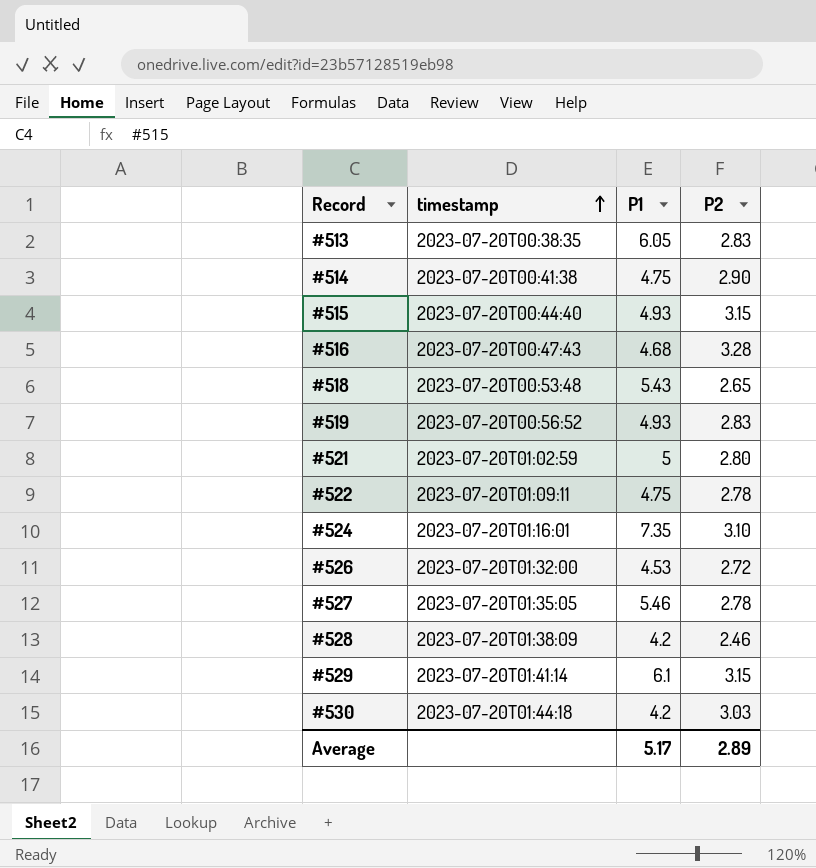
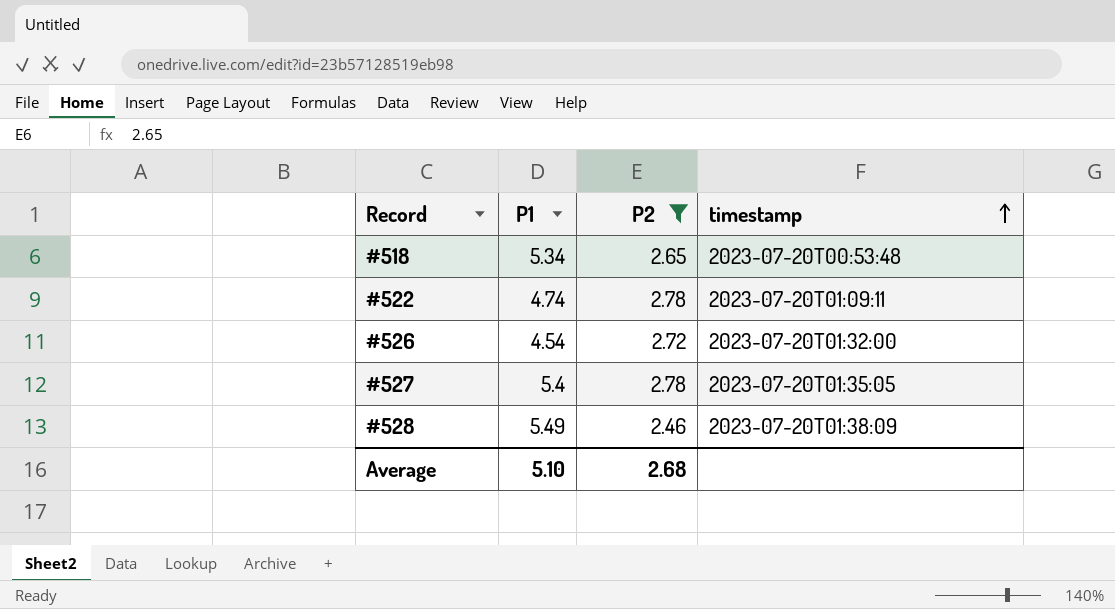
filter: none -> P2 <= 2.78
column timestamp | position: 2 -> 4
#518 | P1: 5.43 -> 5.34
#522 | P1: 4.75 -> 4.74
#526 | P1: 4.53 -> 4.54
#527 | P1: 5.46 -> 5.4
#528 | P1: 4.2 -> 5.49
Average | P1: 5.17 -> 5.10
Average | P2: 2.89 -> 2.68

